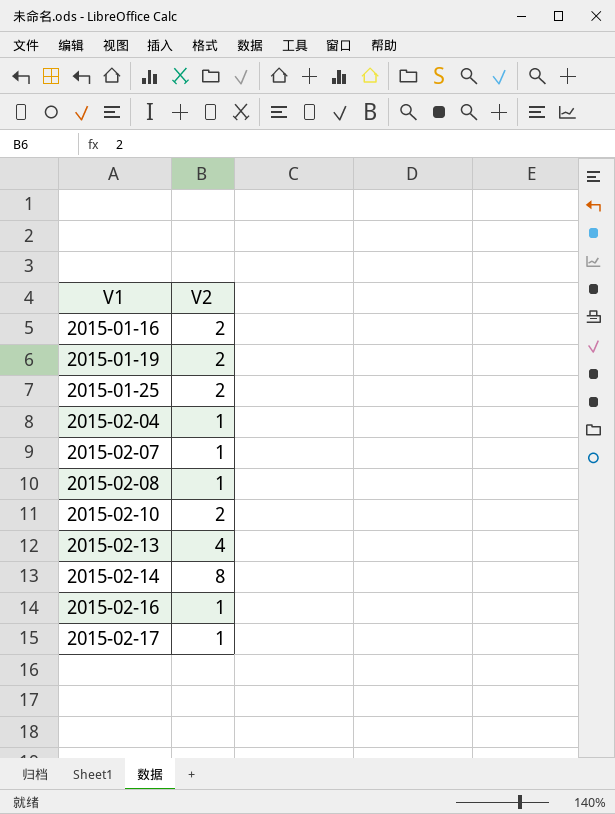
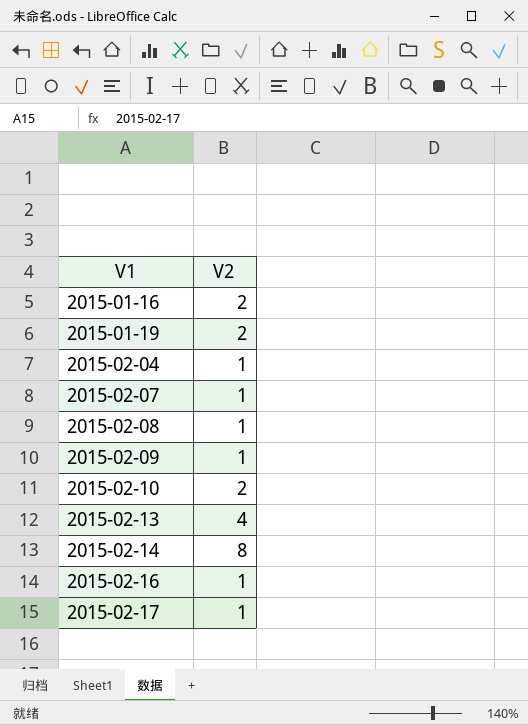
row 2015-01-25: 2 -> none
row 2015-02-09: none -> 1

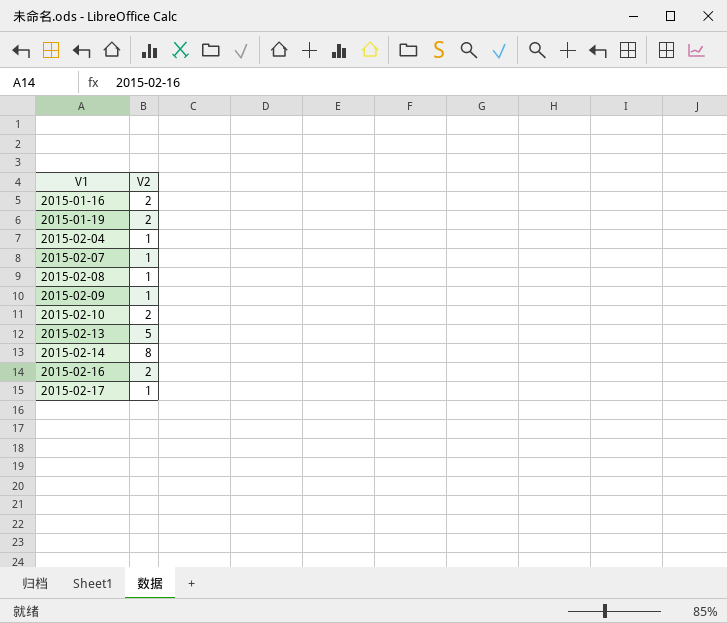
2015-02-13 | V2: 4 -> 5
2015-02-16 | V2: 1 -> 2

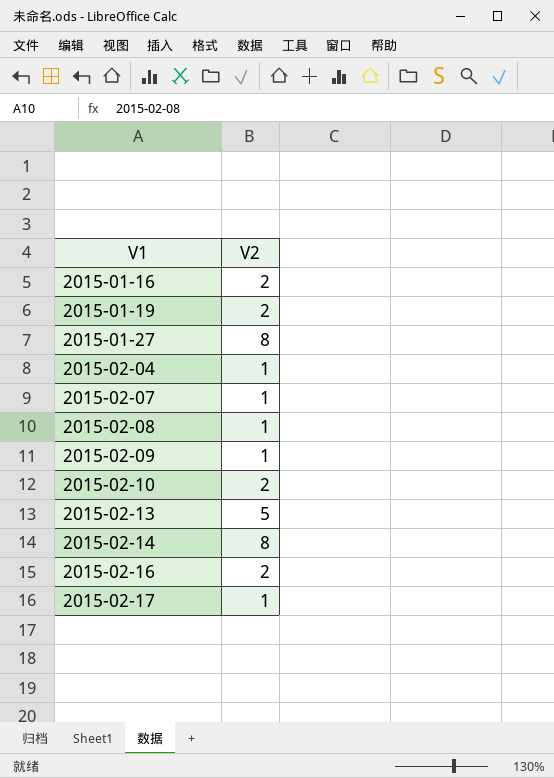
row 2015-01-27: none -> 8

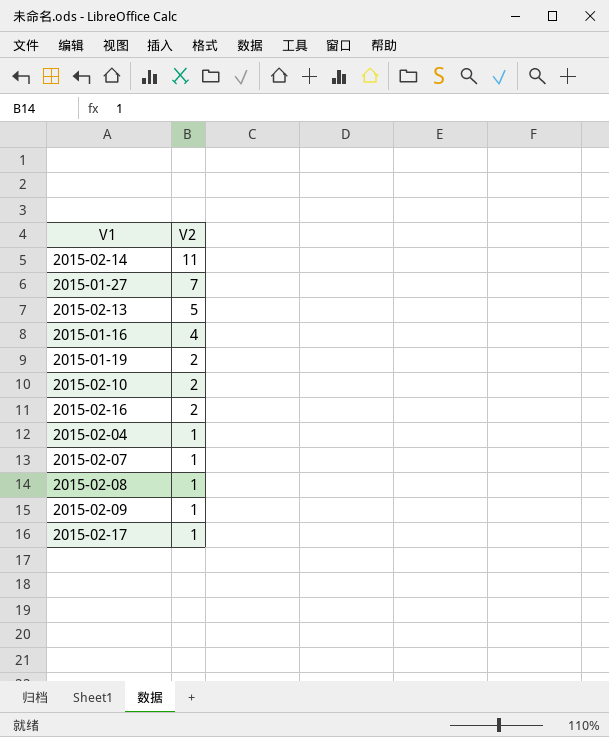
row order: V1 ascending -> V2 descending
2015-02-14 | V2: 8 -> 11
2015-01-27 | V2: 8 -> 7
2015-01-16 | V2: 2 -> 4

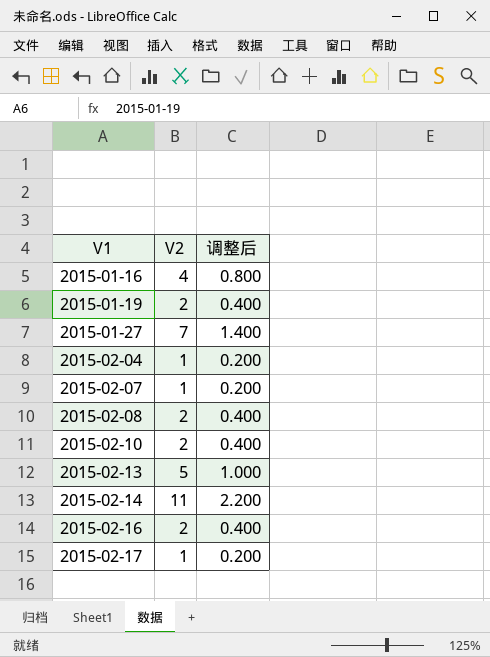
row order: V2 descending -> V1 ascending
column 调整后 | formula: none -> [V2] * 0.2
row 2015-02-09: 1 -> none
2015-02-08 | V2: 1 -> 2

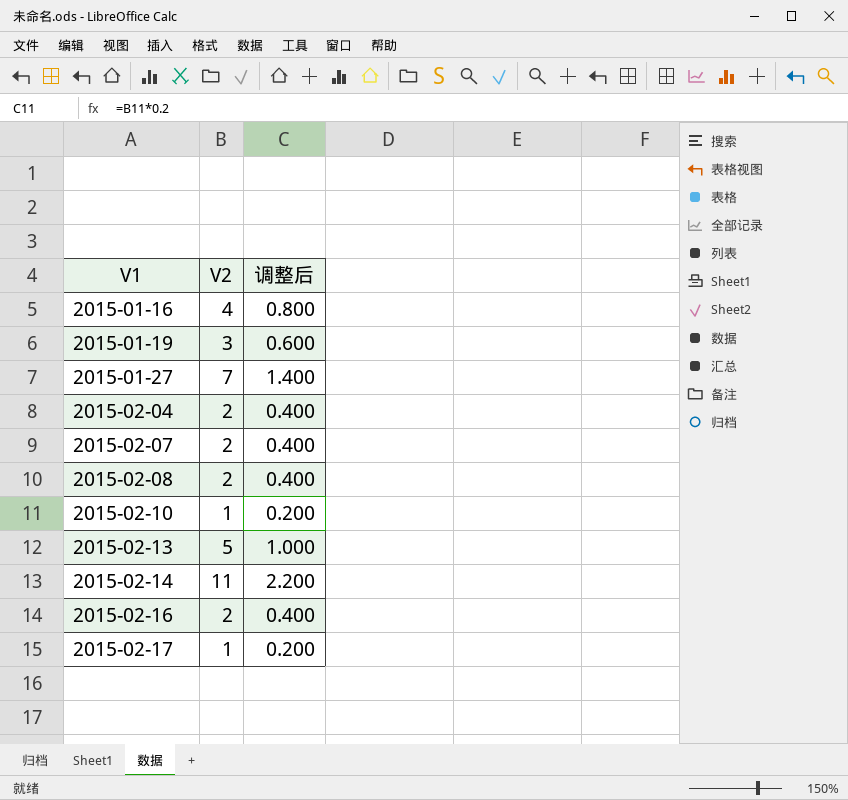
2015-01-19 | V2: 2 -> 3
2015-01-19 | 调整后: 0.400 -> 0.600
2015-02-04 | V2: 1 -> 2
2015-02-04 | 调整后: 0.200 -> 0.400
2015-02-07 | V2: 1 -> 2
2015-02-07 | 调整后: 0.200 -> 0.400
2015-02-10 | V2: 2 -> 1
2015-02-10 | 调整后: 0.400 -> 0.200

